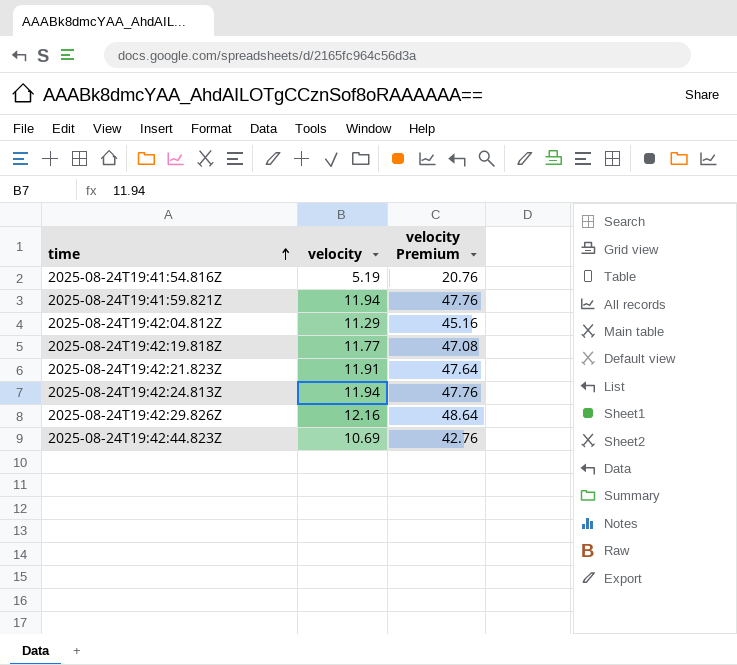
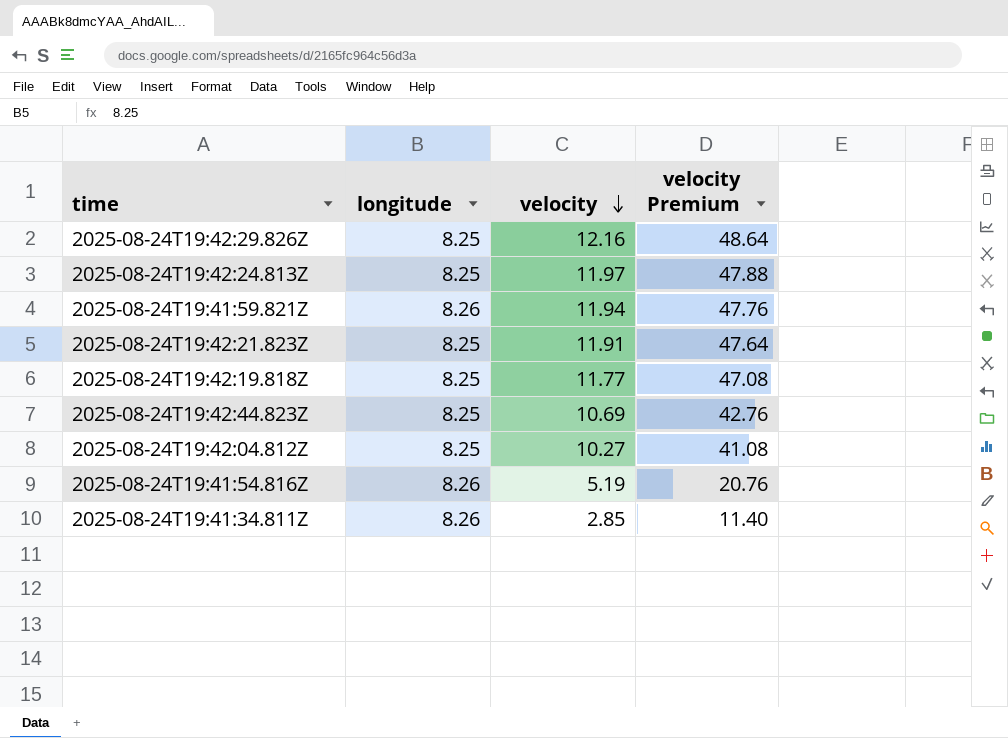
row order: time ascending -> velocity descending
column longitude | position: none -> 2
2025-08-24T19:42:24.813Z | velocity: 11.94 -> 11.97
2025-08-24T19:42:24.813Z | velocity Premium: 47.76 -> 47.88
2025-08-24T19:42:04.812Z | velocity: 11.29 -> 10.27
2025-08-24T19:42:04.812Z | velocity Premium: 45.16 -> 41.08
row 2025-08-24T19:41:34.811Z: none -> 8.26 | 2.85 | 11.40

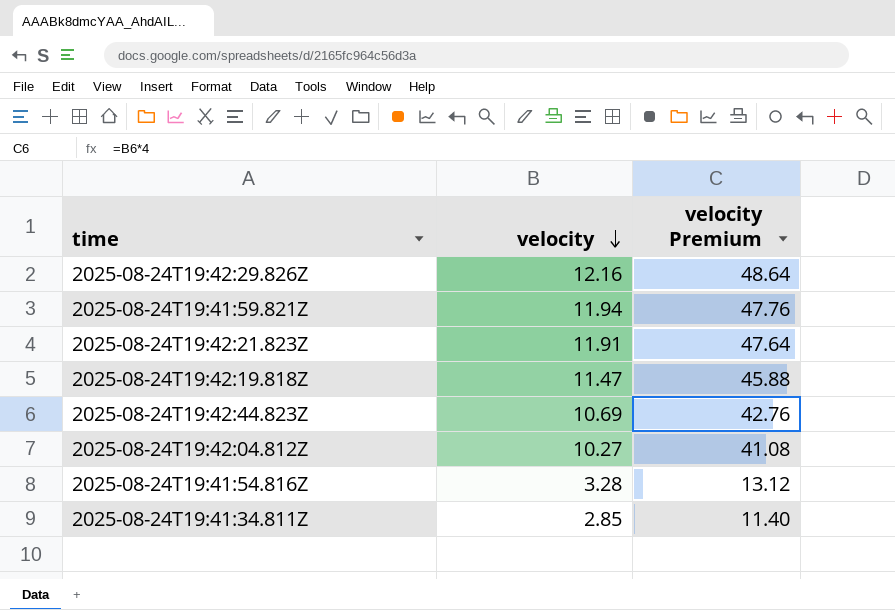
column longitude | position: 2 -> none
row 2025-08-24T19:42:24.813Z: 8.25 | 11.97 | 47.88 -> none
2025-08-24T19:42:19.818Z | velocity: 11.77 -> 11.47
2025-08-24T19:42:19.818Z | velocity Premium: 47.08 -> 45.88
2025-08-24T19:41:54.816Z | velocity: 5.19 -> 3.28
2025-08-24T19:41:54.816Z | velocity Premium: 20.76 -> 13.12

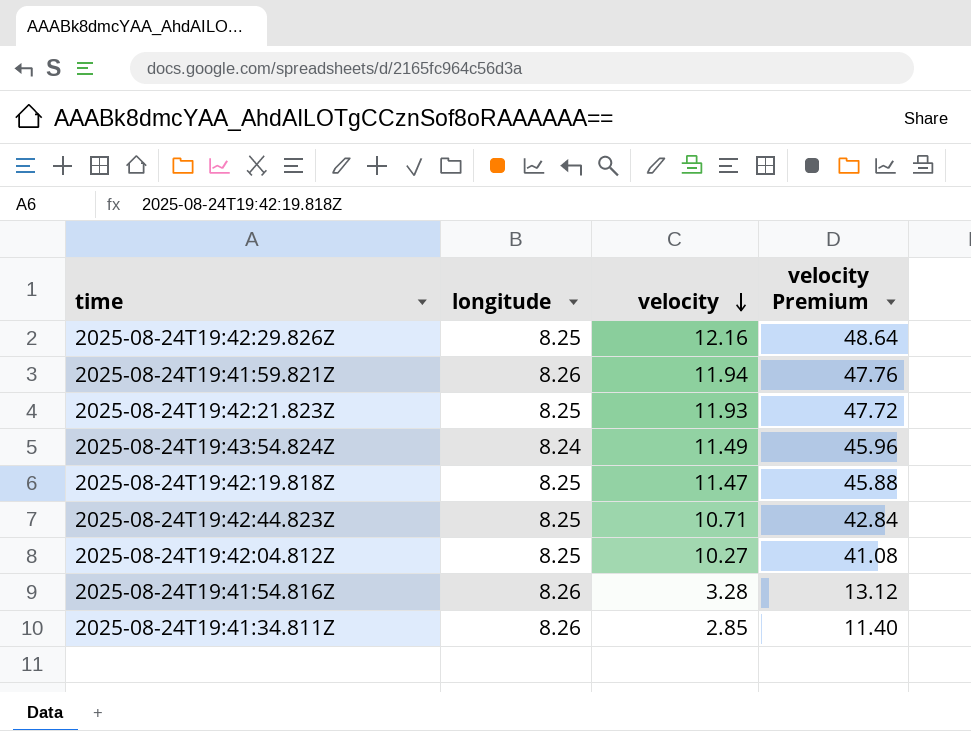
column longitude | position: none -> 2
2025-08-24T19:42:21.823Z | velocity: 11.91 -> 11.93
2025-08-24T19:42:21.823Z | velocity Premium: 47.64 -> 47.72
row 2025-08-24T19:43:54.824Z: none -> 8.24 | 11.49 | 45.96
2025-08-24T19:42:44.823Z | velocity: 10.69 -> 10.71
2025-08-24T19:42:44.823Z | velocity Premium: 42.76 -> 42.84

